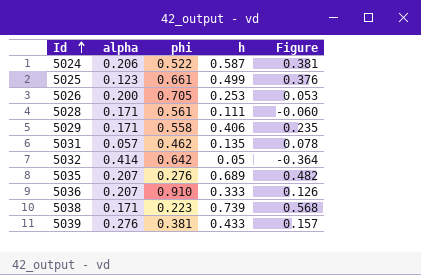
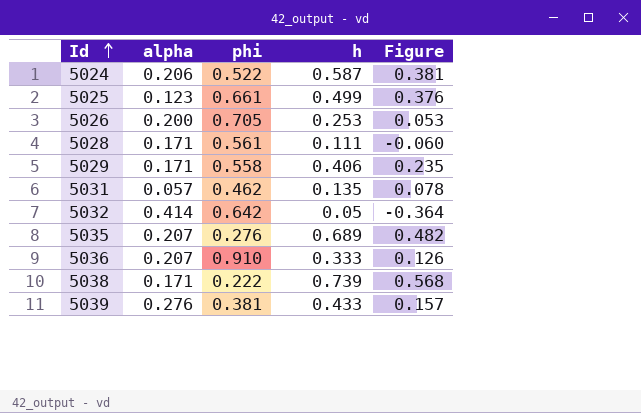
5038 | phi: 0.223 -> 0.222

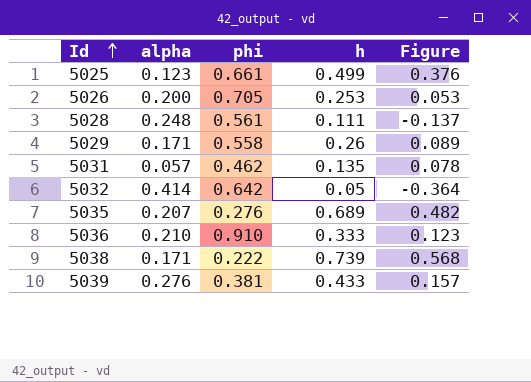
row 5024: 0.206 | 0.522 | 0.587 | 0.381 -> none
5028 | alpha: 0.171 -> 0.248
5028 | Figure: -0.060 -> -0.137
5029 | h: 0.406 -> 0.26
5029 | Figure: 0.235 -> 0.089
5036 | alpha: 0.207 -> 0.210
5036 | Figure: 0.126 -> 0.123

